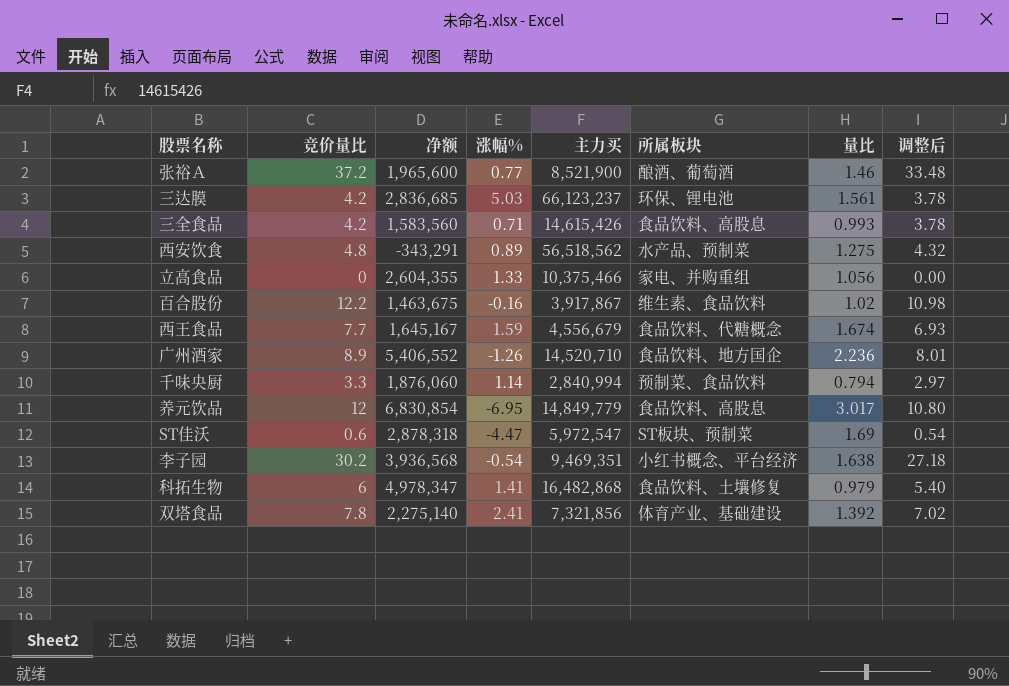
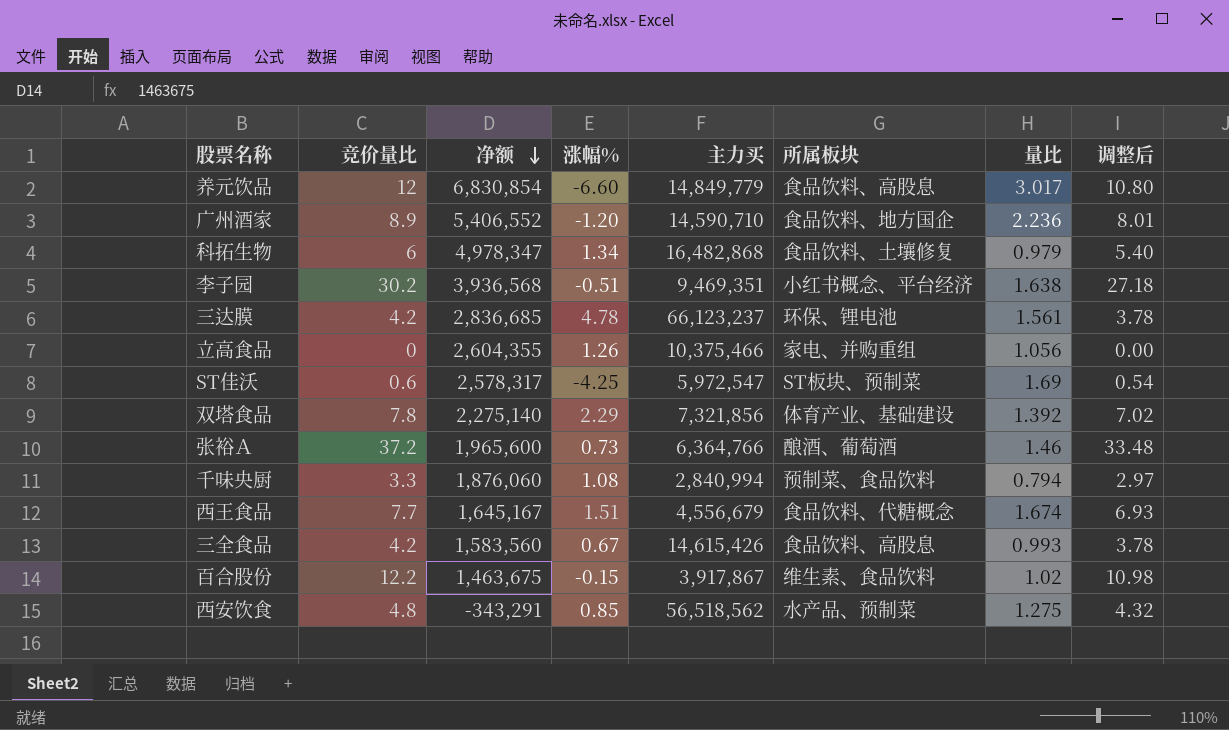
row order: none -> 净额 descending
养元饮品 | 涨幅%: -6.95 -> -6.60
广州酒家 | 涨幅%: -1.26 -> -1.20
广州酒家 | 主力买: 14,520,710 -> 14,590,710
科拓生物 | 涨幅%: 1.41 -> 1.34
李子园 | 涨幅%: -0.54 -> -0.51
三达膜 | 涨幅%: 5.03 -> 4.78
立高食品 | 涨幅%: 1.33 -> 1.26
ST佳沃 | 净额: 2,878,318 -> 2,578,317
ST佳沃 | 涨幅%: -4.47 -> -4.25
双塔食品 | 涨幅%: 2.41 -> 2.29
张裕Ａ | 涨幅%: 0.77 -> 0.73
张裕Ａ | 主力买: 8,521,900 -> 6,364,766
千味央厨 | 涨幅%: 1.14 -> 1.08
西王食品 | 涨幅%: 1.59 -> 1.51
三全食品 | 涨幅%: 0.71 -> 0.67
百合股份 | 涨幅%: -0.16 -> -0.15
西安饮食 | 涨幅%: 0.89 -> 0.85

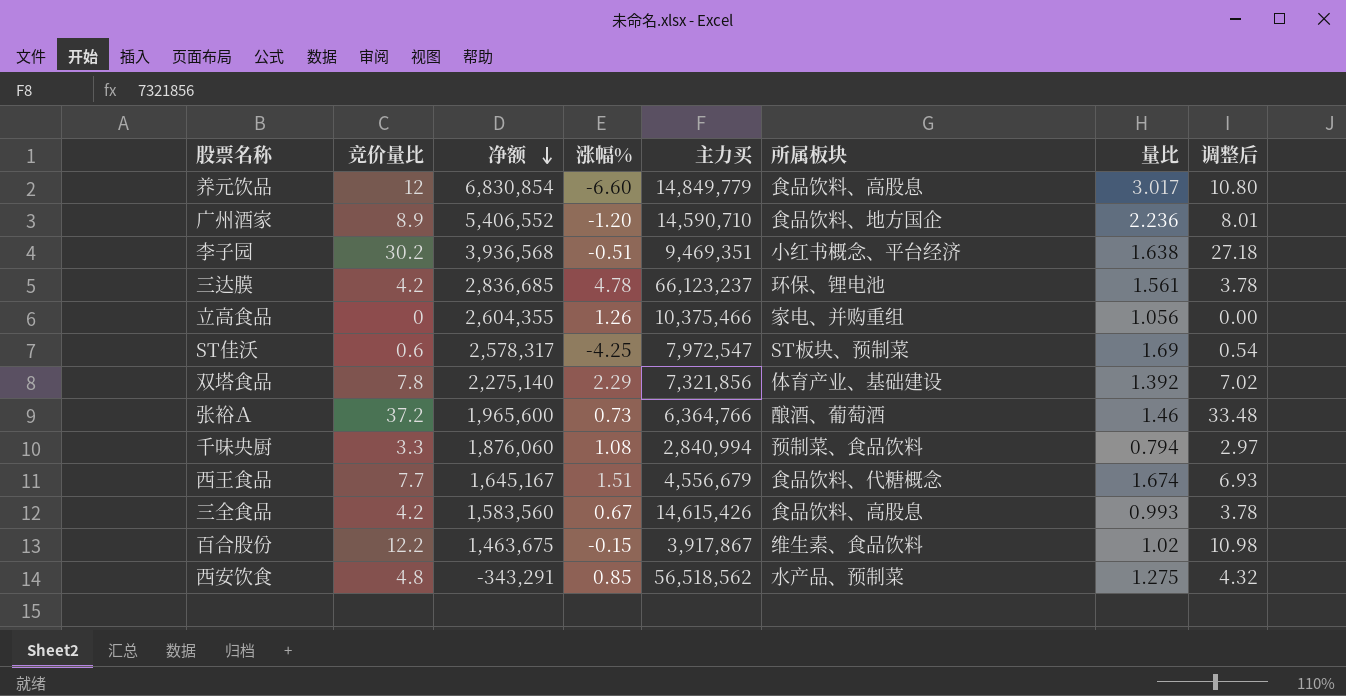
row 科拓生物: 6 | 4,978,347 | 1.34 | 16,482,868 | 食品饮料、土壤修复 | 0.979 | 5.40 -> none
ST佳沃 | 主力买: 5,972,547 -> 7,972,547

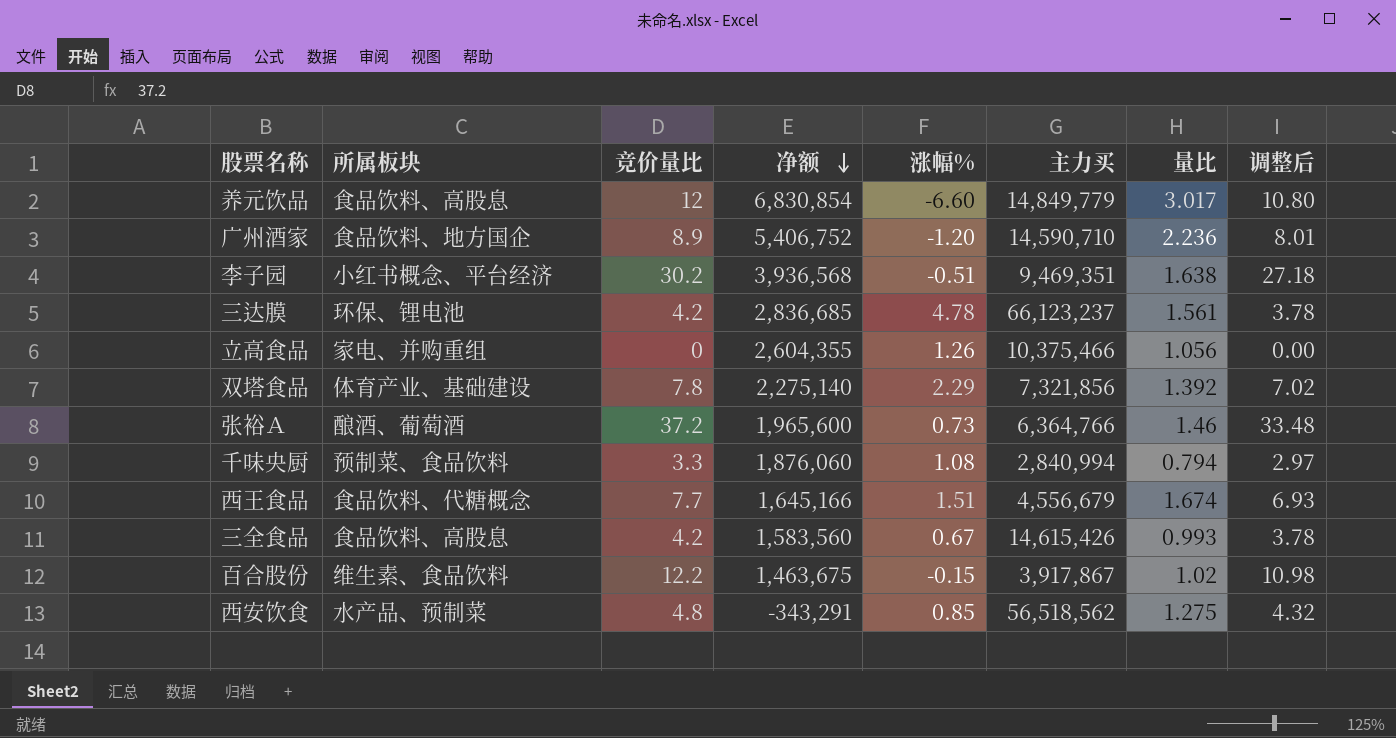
column 所属板块 | position: 6 -> 2
row ST佳沃: 0.6 | 2,578,317 | -4.25 | 7,972,547 | ST板块、预制菜 | 1.69 | 0.54 -> none
广州酒家 | 净额: 5,406,552 -> 5,406,752
西王食品 | 净额: 1,645,167 -> 1,645,166

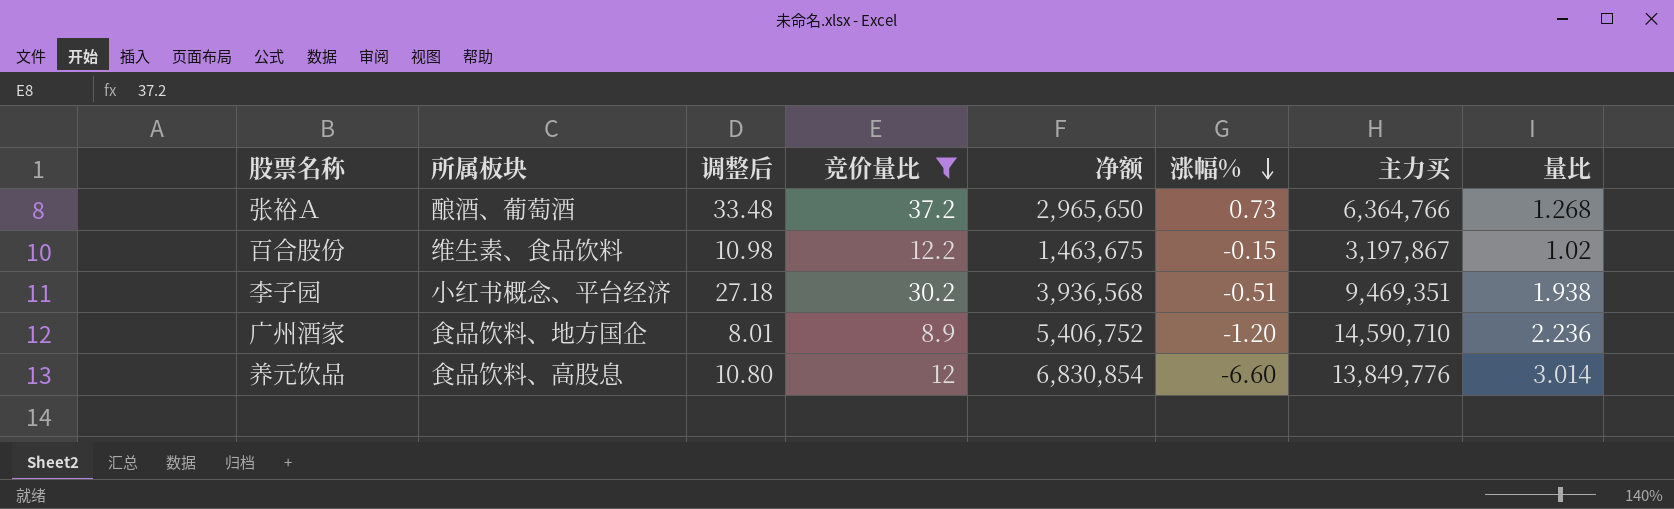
filter: none -> 竞价量比 >= 8.9
row order: 净额 descending -> 涨幅% descending
column 调整后 | position: 8 -> 3
张裕Ａ | 净额: 1,965,600 -> 2,965,650
张裕Ａ | 量比: 1.46 -> 1.268
百合股份 | 主力买: 3,917,867 -> 3,197,867
李子园 | 量比: 1.638 -> 1.938
养元饮品 | 主力买: 14,849,779 -> 13,849,776
养元饮品 | 量比: 3.017 -> 3.014

